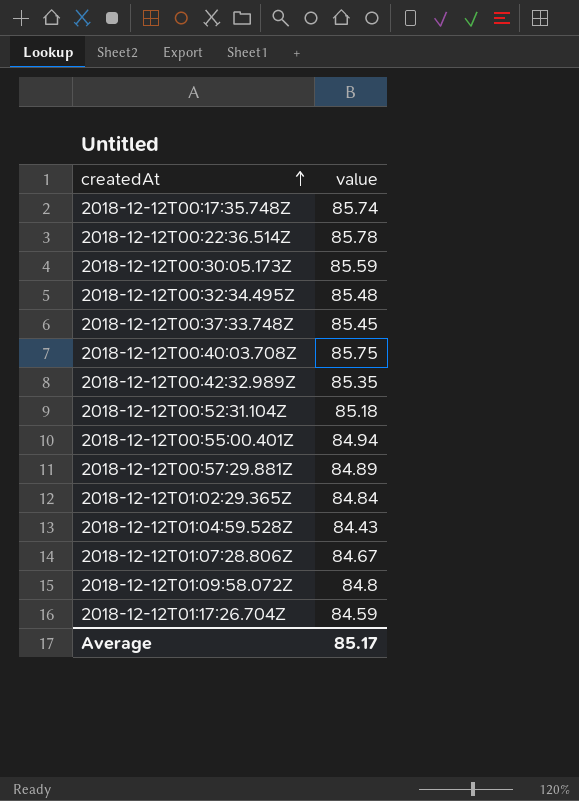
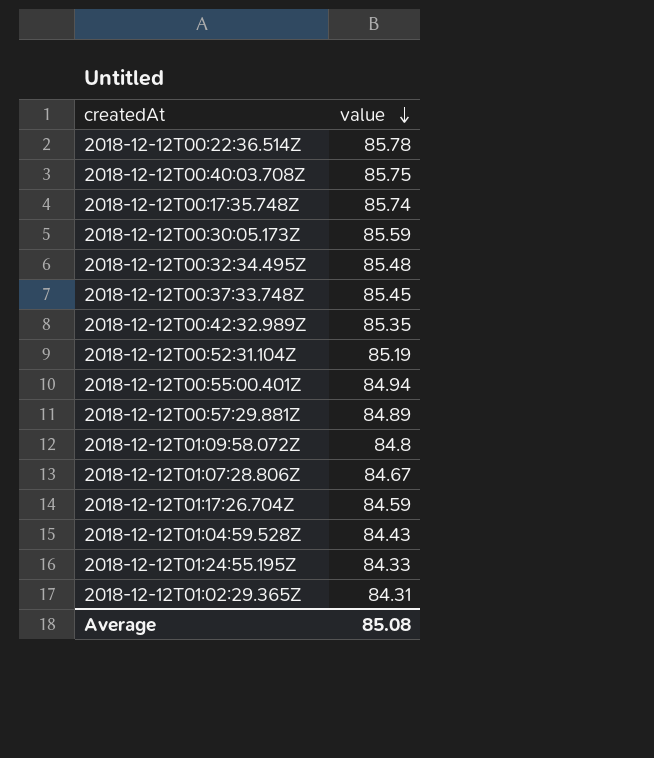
row order: createdAt ascending -> value descending
2018-12-12T00:52:31.104Z | value: 85.18 -> 85.19
row 2018-12-12T01:24:55.195Z: none -> 84.33
2018-12-12T01:02:29.365Z | value: 84.84 -> 84.31
Average | value: 85.17 -> 85.08

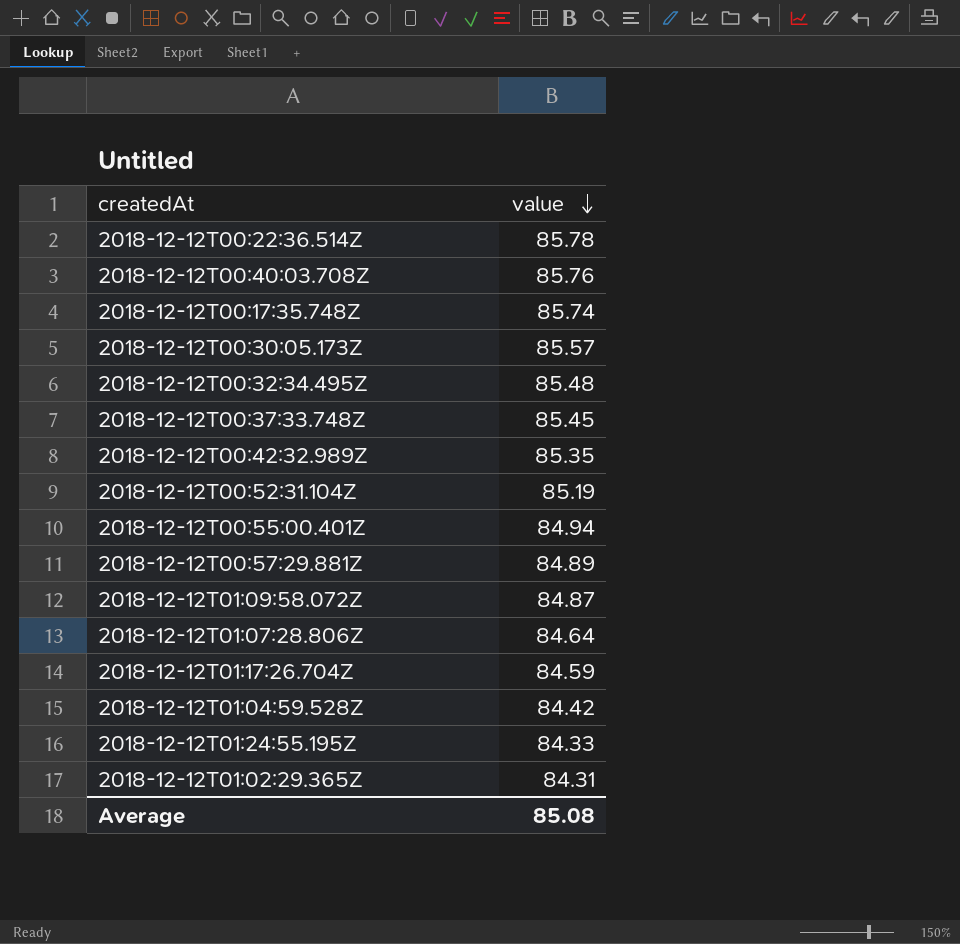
2018-12-12T00:40:03.708Z | value: 85.75 -> 85.76
2018-12-12T00:30:05.173Z | value: 85.59 -> 85.57
2018-12-12T01:09:58.072Z | value: 84.8 -> 84.87
2018-12-12T01:07:28.806Z | value: 84.67 -> 84.64
2018-12-12T01:04:59.528Z | value: 84.43 -> 84.42

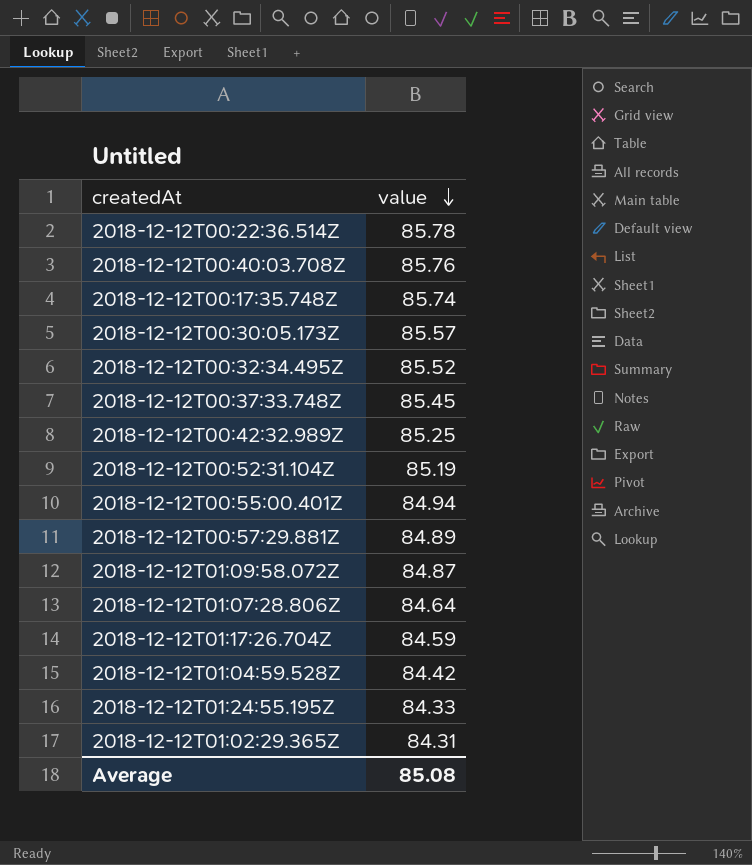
2018-12-12T00:32:34.495Z | value: 85.48 -> 85.52
2018-12-12T00:42:32.989Z | value: 85.35 -> 85.25

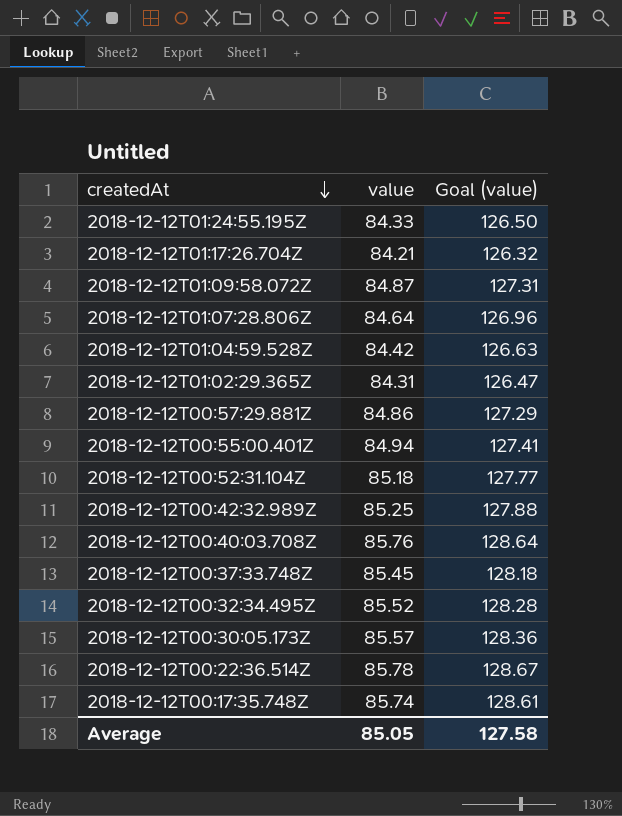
row order: value descending -> createdAt descending
column Goal (value) | formula: none -> [value] * 1.5
2018-12-12T01:17:26.704Z | value: 84.59 -> 84.21
2018-12-12T00:57:29.881Z | value: 84.89 -> 84.86
2018-12-12T00:52:31.104Z | value: 85.19 -> 85.18
Average | value: 85.08 -> 85.05

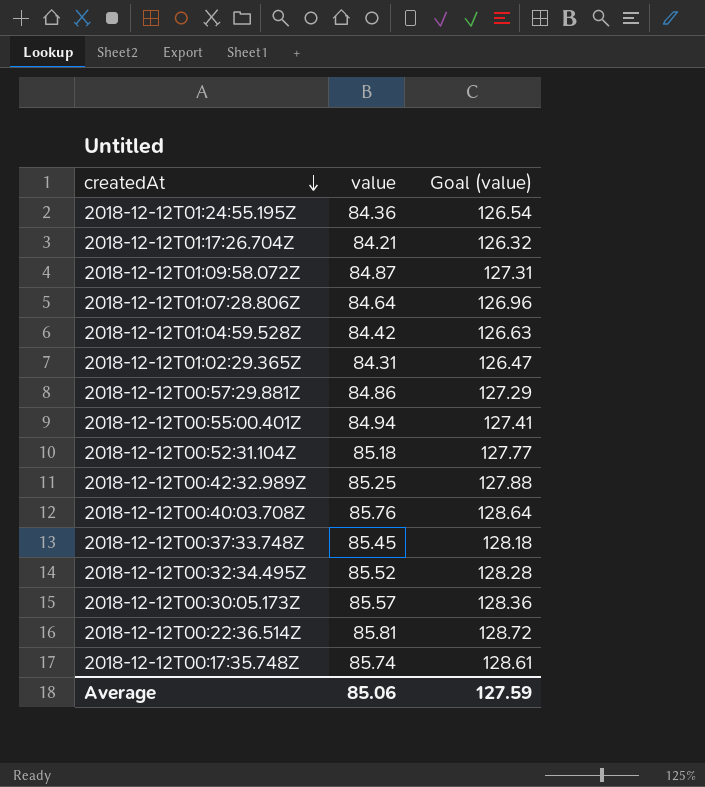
2018-12-12T01:24:55.195Z | value: 84.33 -> 84.36
2018-12-12T01:24:55.195Z | Goal (value): 126.50 -> 126.54
2018-12-12T00:22:36.514Z | value: 85.78 -> 85.81
2018-12-12T00:22:36.514Z | Goal (value): 128.67 -> 128.72
Average | value: 85.05 -> 85.06
Average | Goal (value): 127.58 -> 127.59

